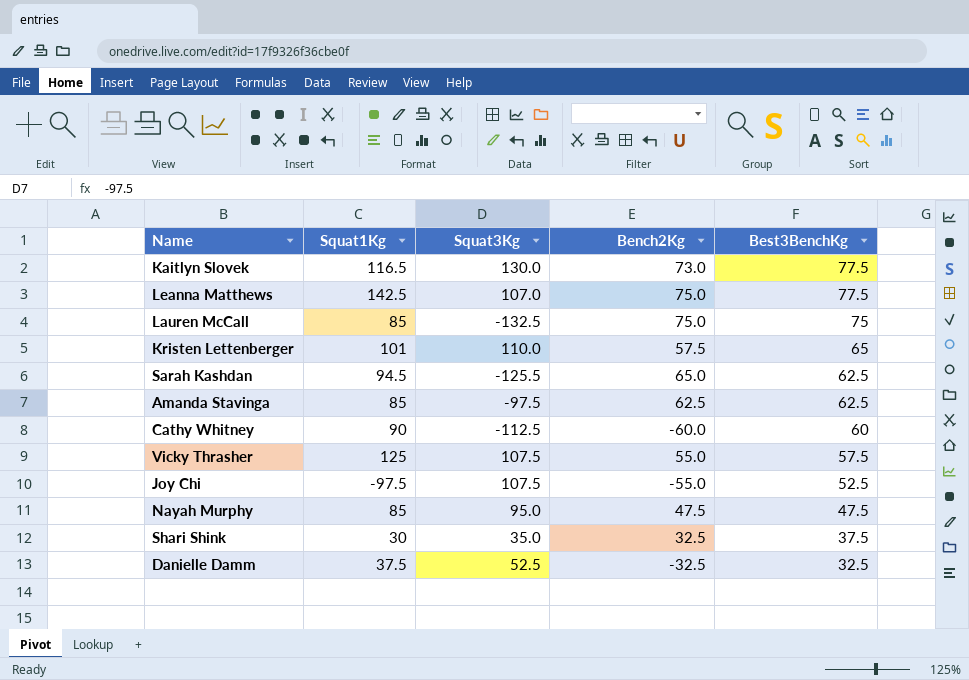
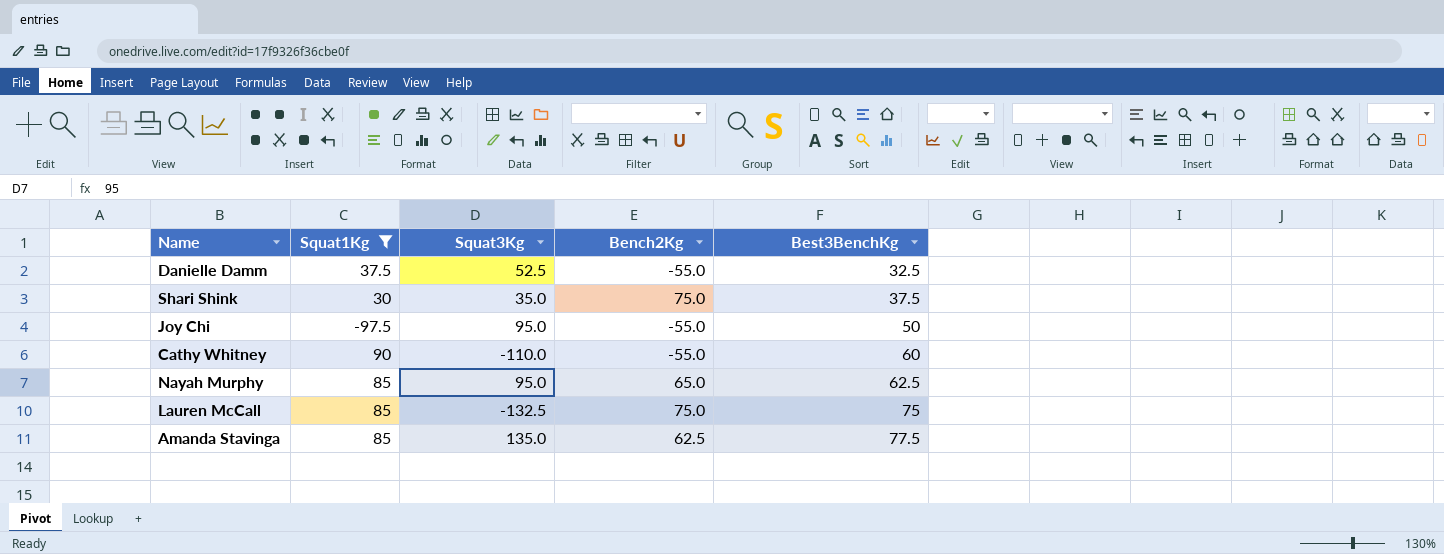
filter: none -> Squat1Kg <= 90
row order: Best3BenchKg descending -> Best3BenchKg ascending
Danielle Damm | Bench2Kg: -32.5 -> -55.0
Shari Shink | Bench2Kg: 32.5 -> 75.0
Joy Chi | Squat3Kg: 107.5 -> 95.0
Joy Chi | Best3BenchKg: 52.5 -> 50
Cathy Whitney | Squat3Kg: -112.5 -> -110.0
Cathy Whitney | Bench2Kg: -60.0 -> -55.0
Nayah Murphy | Bench2Kg: 47.5 -> 65.0
Nayah Murphy | Best3BenchKg: 47.5 -> 62.5
Amanda Stavinga | Squat3Kg: -97.5 -> 135.0
Amanda Stavinga | Best3BenchKg: 62.5 -> 77.5

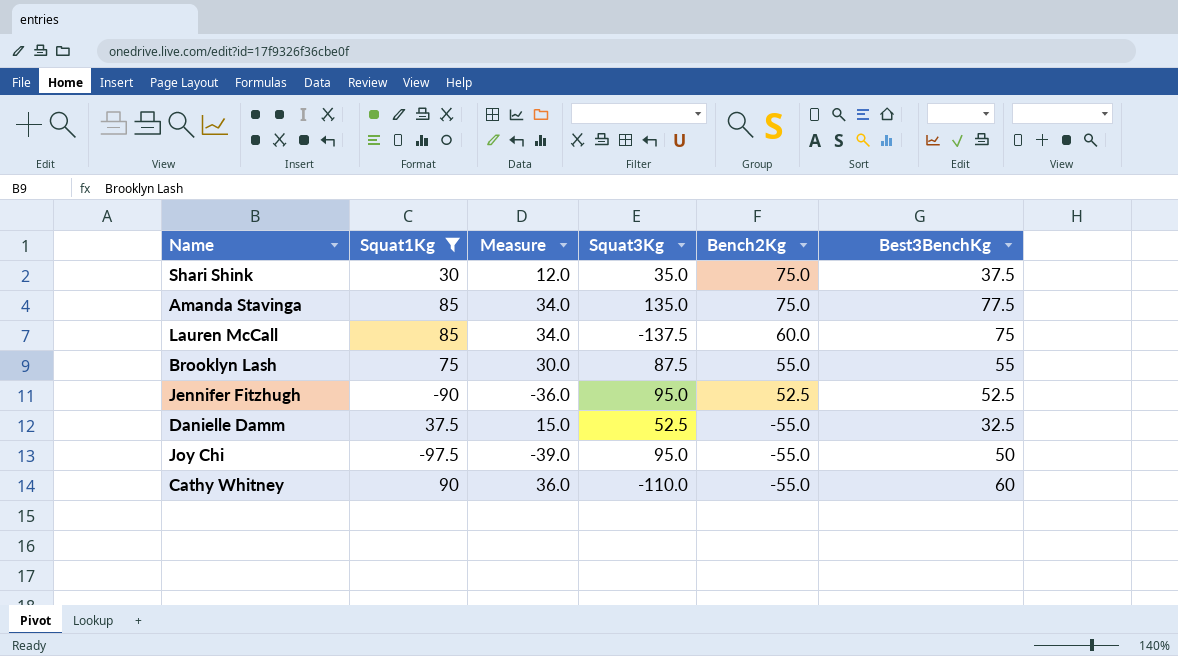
row order: Best3BenchKg ascending -> Bench2Kg descending
column Measure | formula: none -> [Squat1Kg] * 0.4
row Nayah Murphy: 85 | 95.0 | 65.0 | 62.5 -> none
Amanda Stavinga | Bench2Kg: 62.5 -> 75.0
Lauren McCall | Squat3Kg: -132.5 -> -137.5
Lauren McCall | Bench2Kg: 75.0 -> 60.0
row Brooklyn Lash: none -> 75 | 30.0 | 87.5 | 55.0 | 55
row Jennifer Fitzhugh: none -> -90 | -36.0 | 95.0 | 52.5 | 52.5

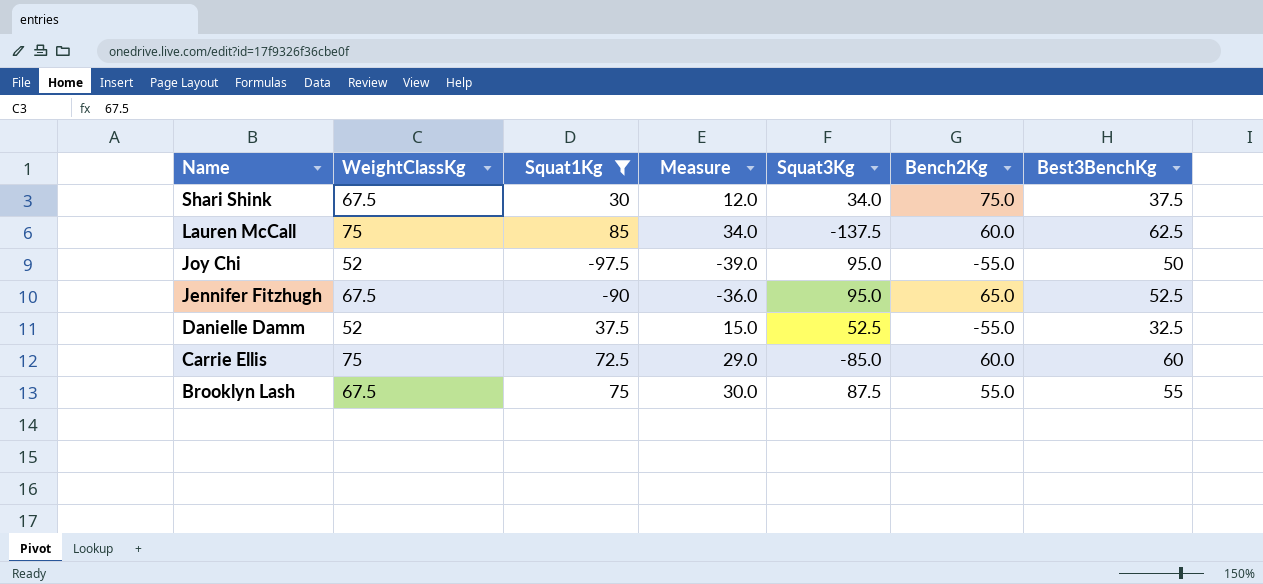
row order: Bench2Kg descending -> Name descending
column WeightClassKg | position: none -> 2
row Amanda Stavinga: 85 | 34.0 | 135.0 | 75.0 | 77.5 -> none
row Cathy Whitney: 90 | 36.0 | -110.0 | -55.0 | 60 -> none
Shari Shink | Squat3Kg: 35.0 -> 34.0
Lauren McCall | Best3BenchKg: 75 -> 62.5
Jennifer Fitzhugh | Bench2Kg: 52.5 -> 65.0
row Carrie Ellis: none -> 75 | 72.5 | 29.0 | -85.0 | 60.0 | 60

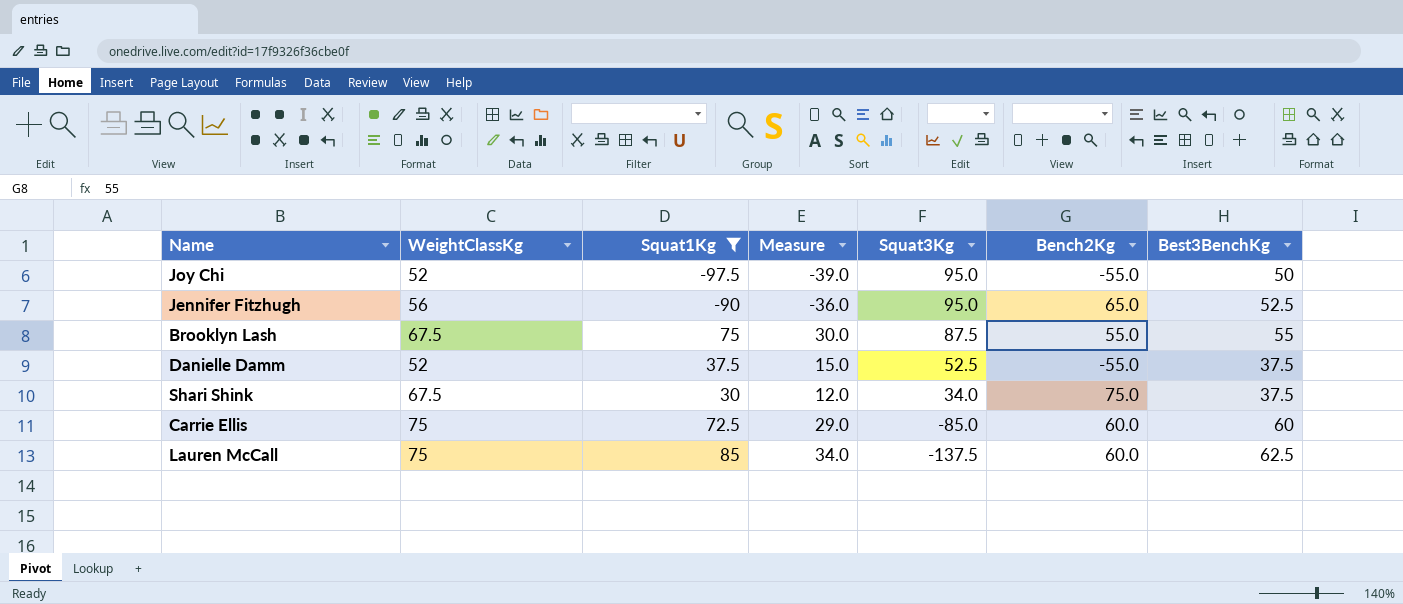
row order: Name descending -> Squat3Kg descending
Jennifer Fitzhugh | WeightClassKg: 67.5 -> 56
Danielle Damm | Best3BenchKg: 32.5 -> 37.5

